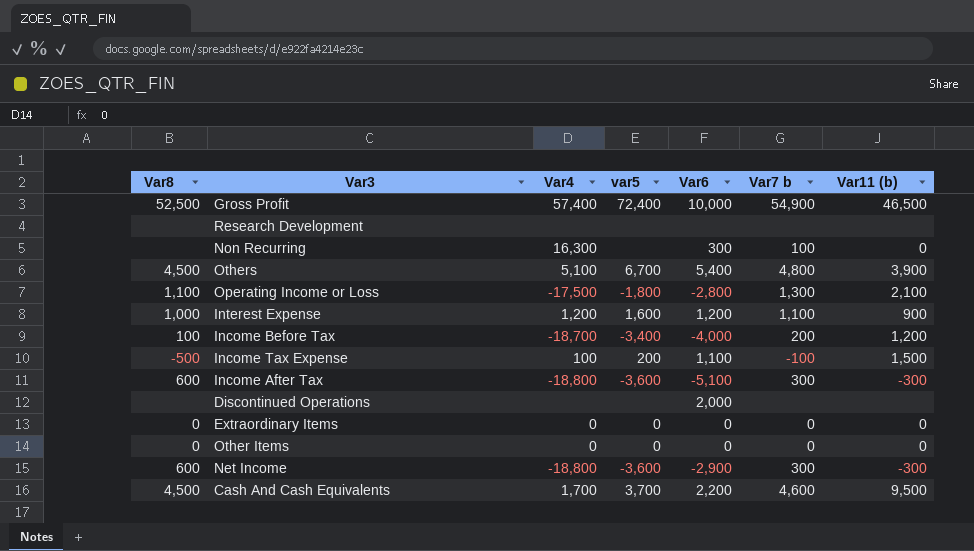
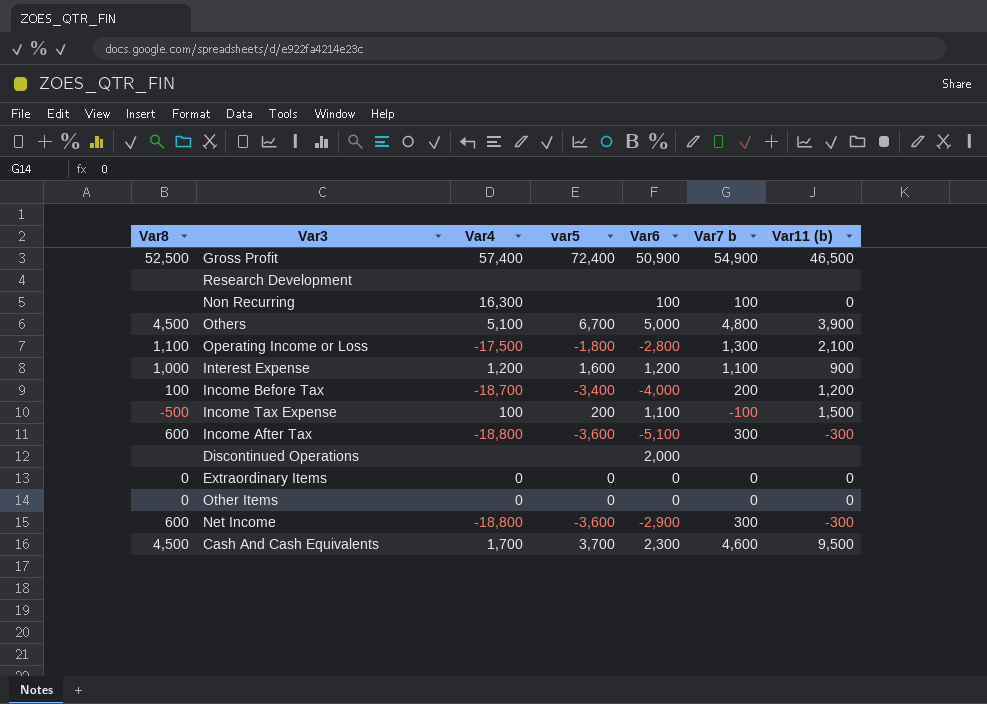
Gross Profit | Var6: 10,000 -> 50,900
Non Recurring | Var6: 300 -> 100
Others | Var6: 5,400 -> 5,000
Cash And Cash Equivalents | Var6: 2,200 -> 2,300

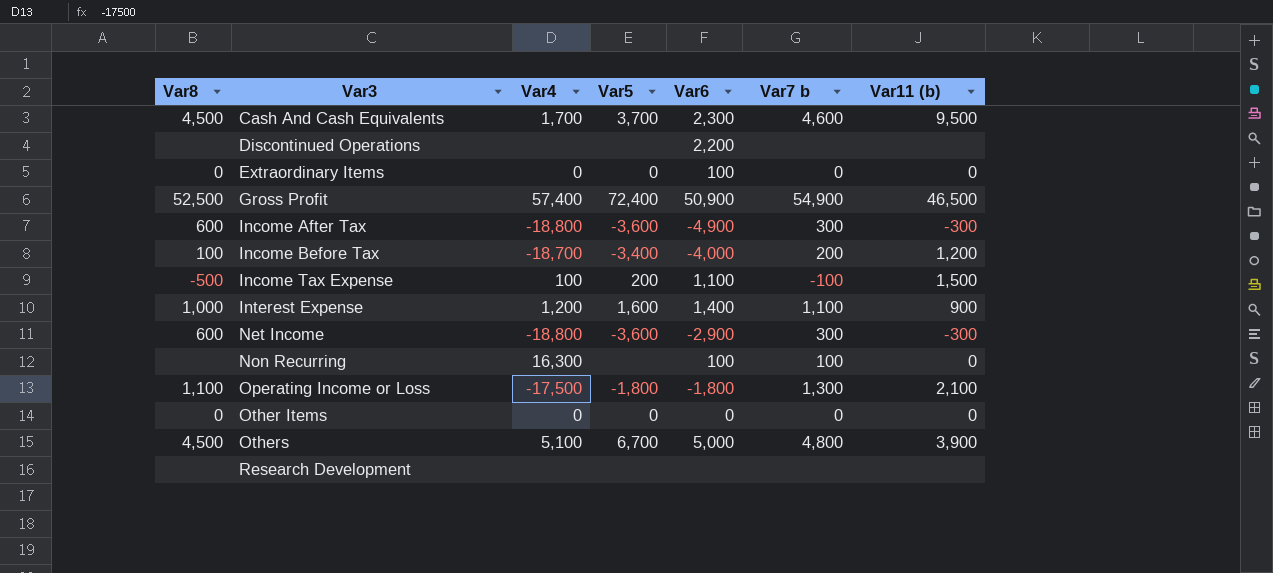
row order: none -> Var3 ascending
column name: var5 -> Var5
Discontinued Operations | Var6: 2,000 -> 2,200
Extraordinary Items | Var6: 0 -> 100
Income After Tax | Var6: -5,100 -> -4,900
Interest Expense | Var6: 1,200 -> 1,400
Operating Income or Loss | Var6: -2,800 -> -1,800

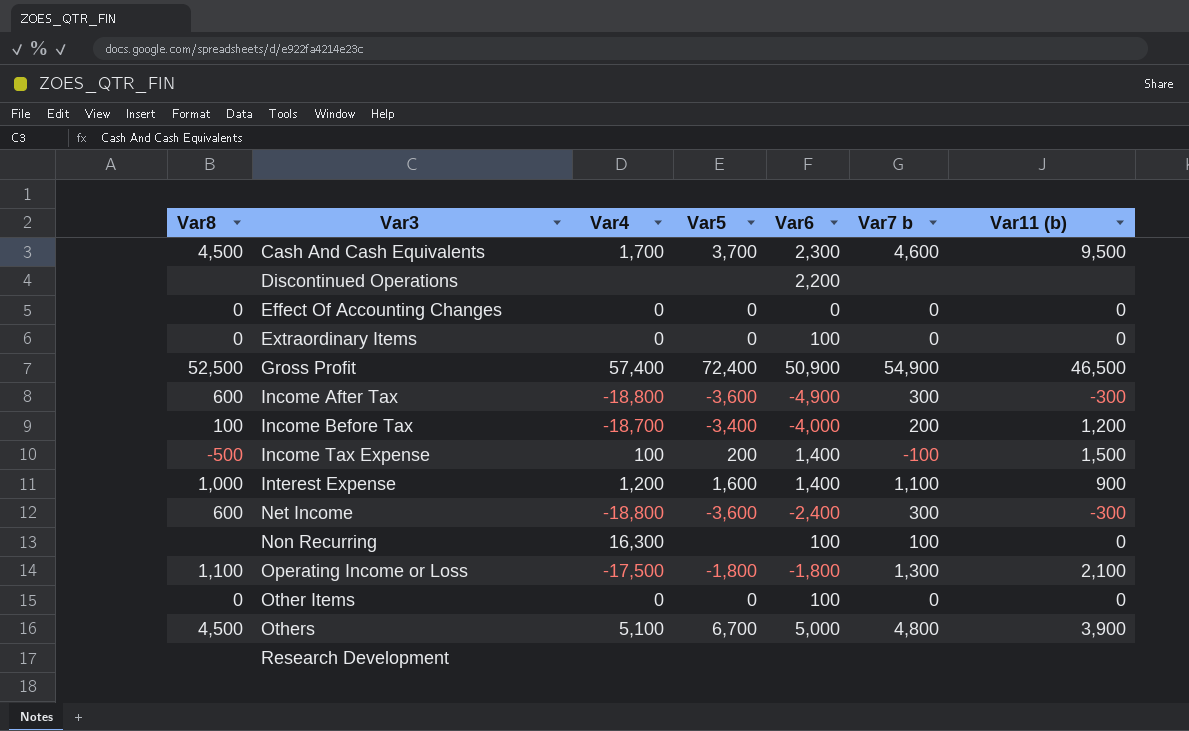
row Effect Of Accounting Changes: none -> 0 | 0 | 0 | 0 | 0 | 0
Income Tax Expense | Var6: 1,100 -> 1,400
Net Income | Var6: -2,900 -> -2,400
Other Items | Var6: 0 -> 100

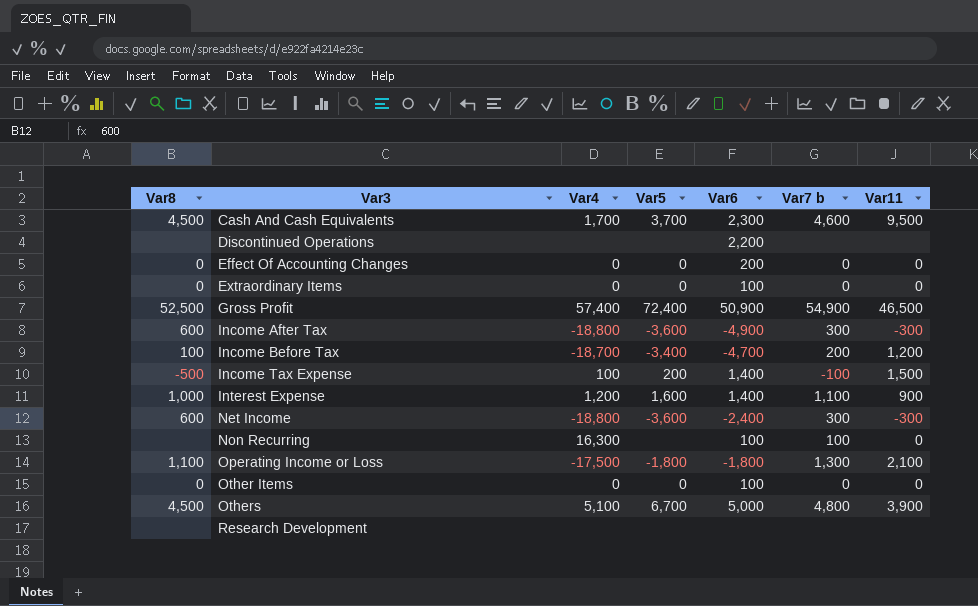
column name: Var11 (b) -> Var11
Effect Of Accounting Changes | Var6: 0 -> 200
Income Before Tax | Var6: -4,000 -> -4,700

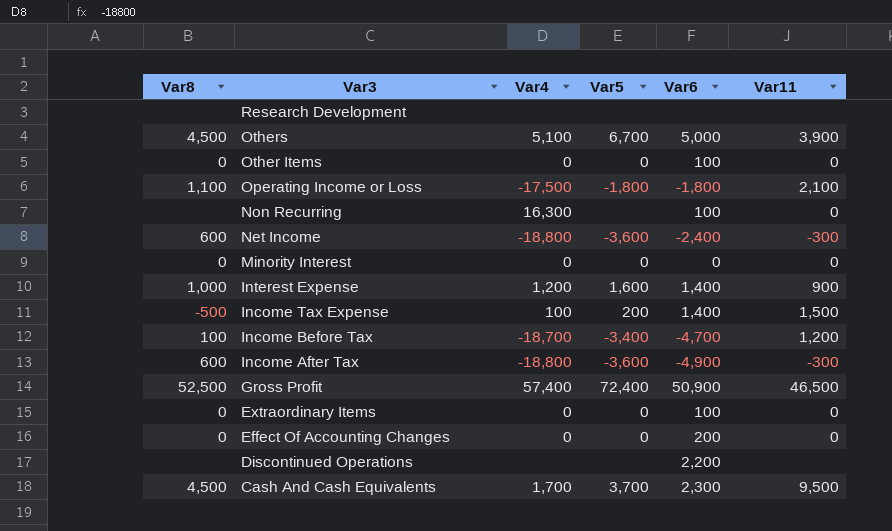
row order: Var3 ascending -> Var3 descending
column Var7 b | position: 6 -> none
row Minority Interest: none -> 0 | 0 | 0 | 0 | 0

